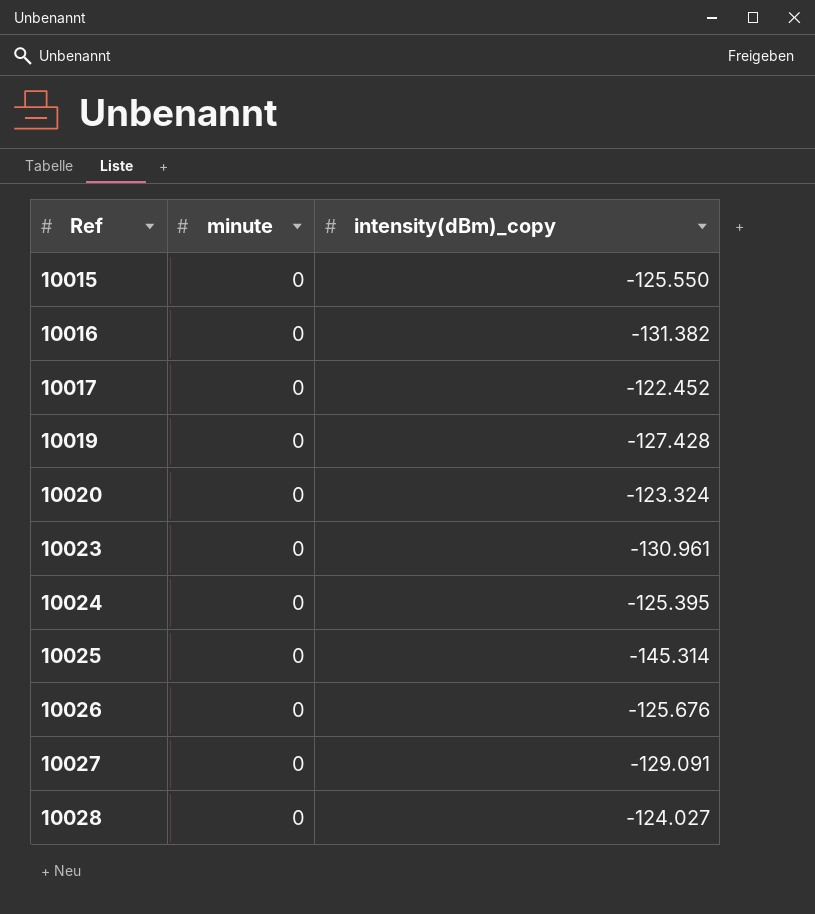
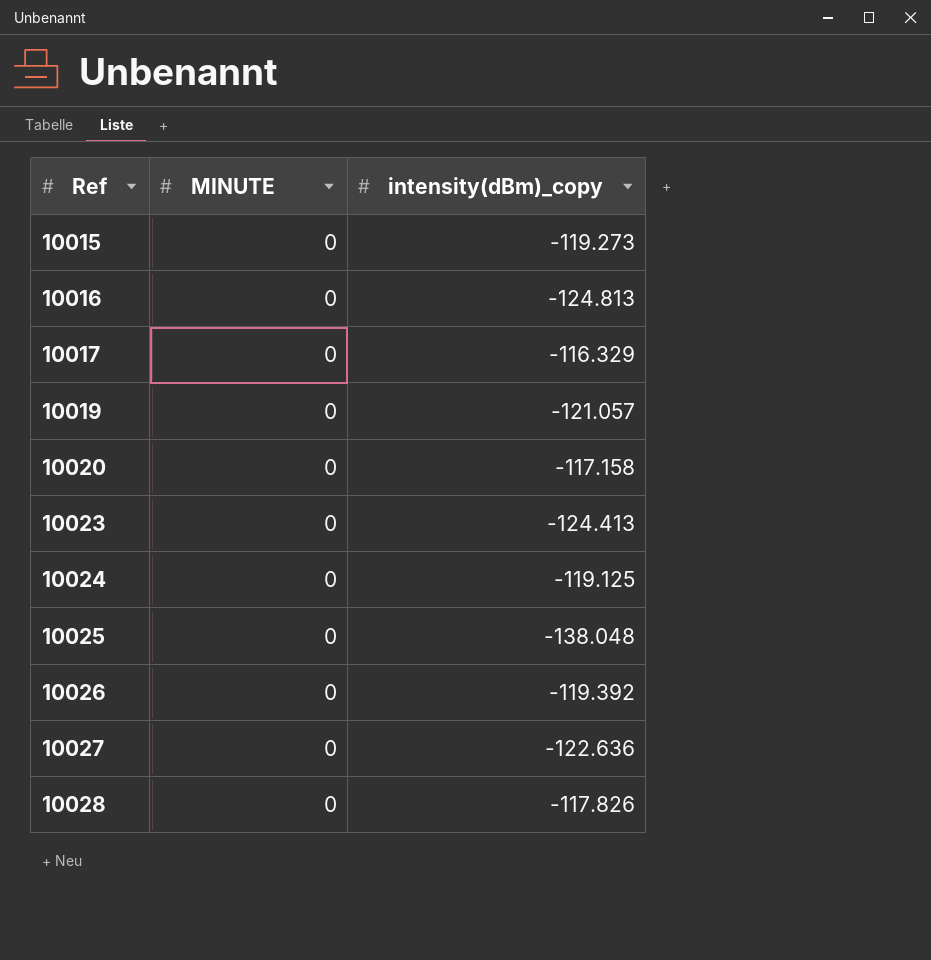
column name: minute -> MINUTE
10015 | intensity(dBm)_copy: -125.550 -> -119.273
10016 | intensity(dBm)_copy: -131.382 -> -124.813
10017 | intensity(dBm)_copy: -122.452 -> -116.329
10019 | intensity(dBm)_copy: -127.428 -> -121.057
10020 | intensity(dBm)_copy: -123.324 -> -117.158
10023 | intensity(dBm)_copy: -130.961 -> -124.413
10024 | intensity(dBm)_copy: -125.395 -> -119.125
10025 | intensity(dBm)_copy: -145.314 -> -138.048
10026 | intensity(dBm)_copy: -125.676 -> -119.392
10027 | intensity(dBm)_copy: -129.091 -> -122.636
10028 | intensity(dBm)_copy: -124.027 -> -117.826

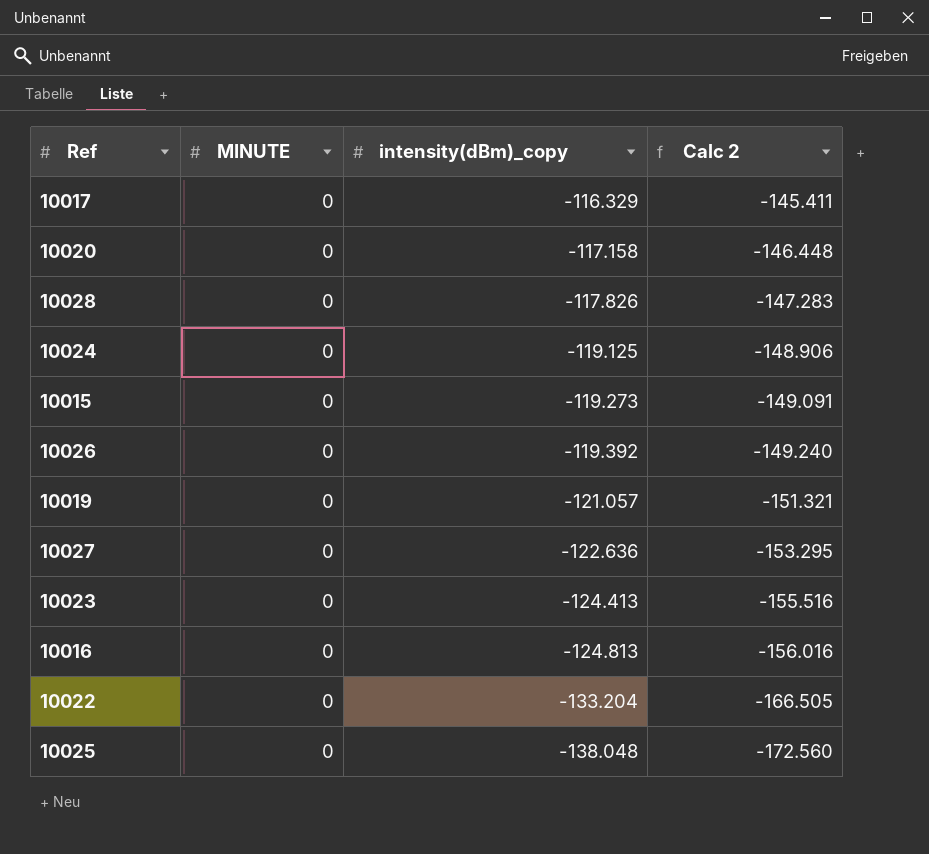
row order: Ref ascending -> intensity(dBm)_copy descending
column Calc 2 | formula: none -> [intensity(dBm)_copy] * 1.25
row 10022: none -> 0 | -133.204 | -166.505

